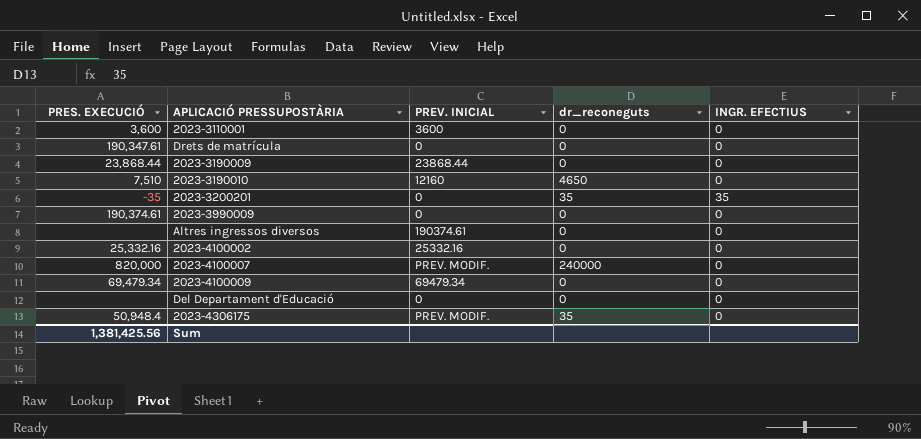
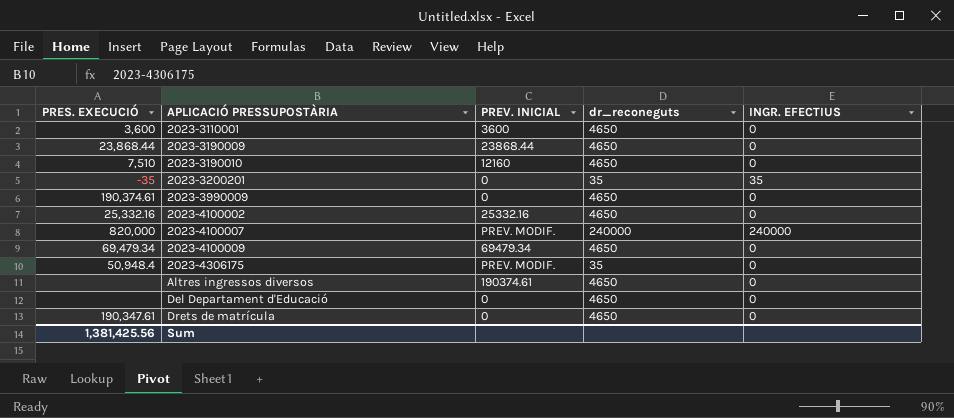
row order: none -> APLICACIÓ PRESSUPOSTÀRIA ascending
2023-3110001 | dr_reconeguts: 0 -> 4650
2023-3190009 | dr_reconeguts: 0 -> 4650
2023-3990009 | dr_reconeguts: 0 -> 4650
2023-4100002 | dr_reconeguts: 0 -> 4650
2023-4100007 | INGR. EFECTIUS: 0 -> 240000
2023-4100009 | dr_reconeguts: 0 -> 4650
Altres ingressos diversos | dr_reconeguts: 0 -> 4650
Del Departament d'Educació | dr_reconeguts: 0 -> 4650
Drets de matrícula | dr_reconeguts: 0 -> 4650

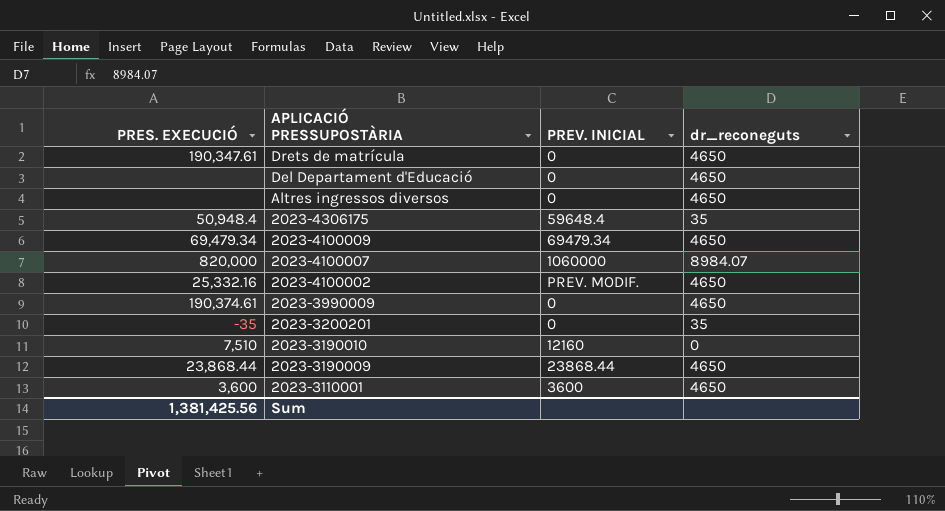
row order: APLICACIÓ PRESSUPOSTÀRIA ascending -> APLICACIÓ PRESSUPOSTÀRIA descending
column INGR. EFECTIUS | position: 5 -> none
Altres ingressos diversos | PREV. INICIAL: 190374.61 -> 0
2023-4306175 | PREV. INICIAL: PREV. MODIF. -> 59648.4
2023-4100007 | PREV. INICIAL: PREV. MODIF. -> 1060000
2023-4100007 | dr_reconeguts: 240000 -> 8984.07
2023-4100002 | PREV. INICIAL: 25332.16 -> PREV. MODIF.
2023-3190010 | dr_reconeguts: 4650 -> 0

